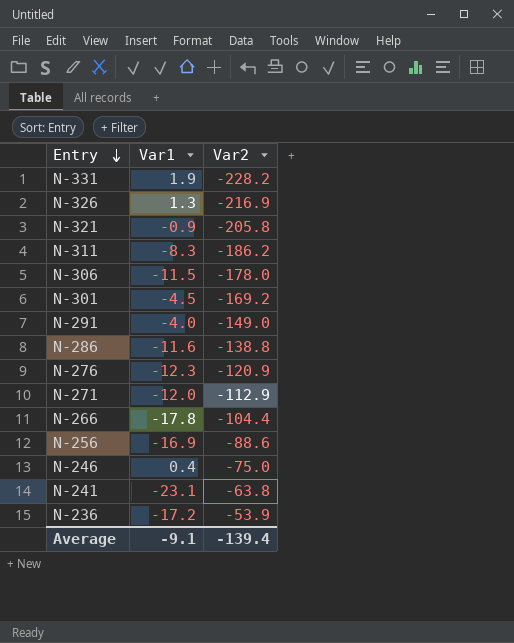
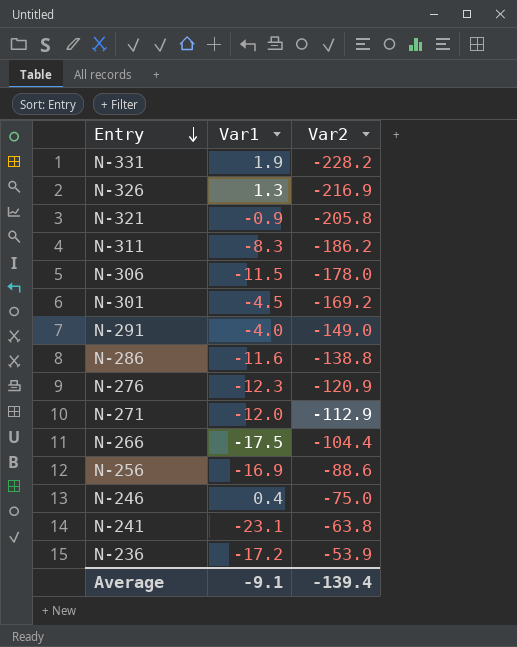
N-266 | Var1: -17.8 -> -17.5

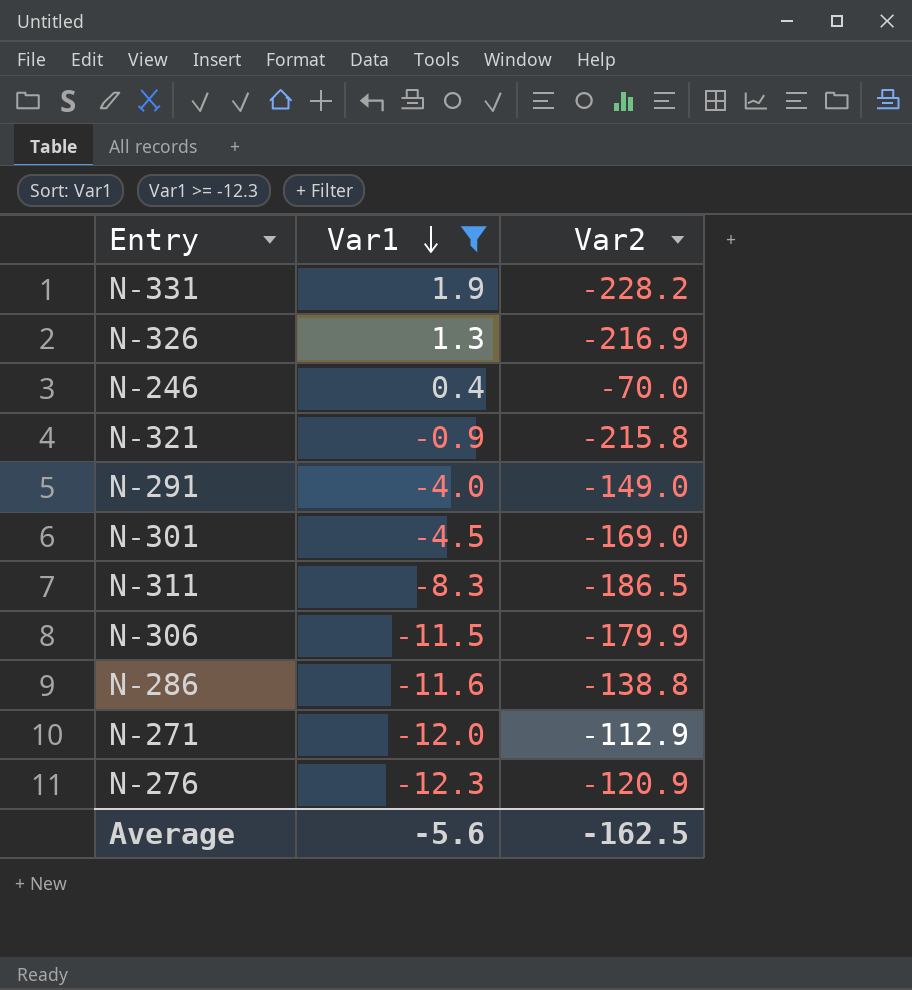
filter: none -> Var1 >= -12.3
row order: Entry descending -> Var1 descending
N-246 | Var2: -75.0 -> -70.0
N-321 | Var2: -205.8 -> -215.8
N-301 | Var2: -169.2 -> -169.0
N-311 | Var2: -186.2 -> -186.5
N-306 | Var2: -178.0 -> -179.9
Average | Var1: -9.1 -> -5.6
Average | Var2: -139.4 -> -162.5

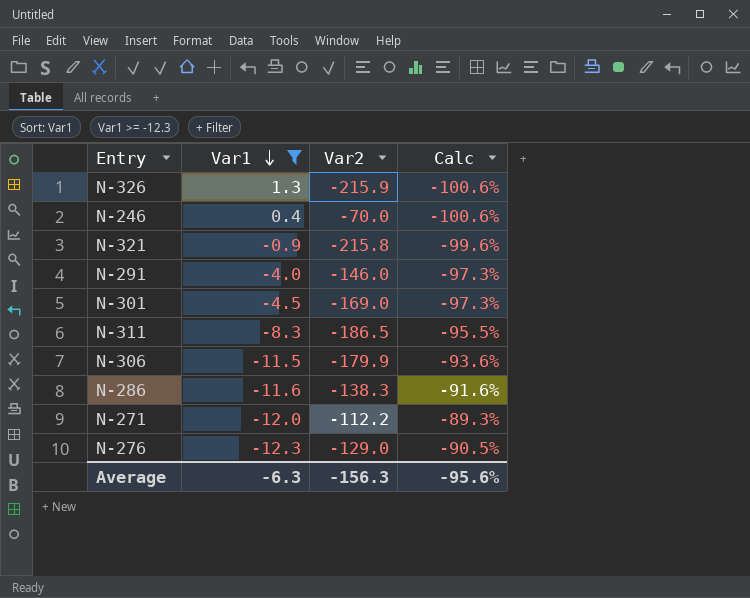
column Calc | formula: none -> ([Var1] - [Var2]) / [Var2]
row N-331: 1.9 | -228.2 -> none
N-326 | Var2: -216.9 -> -215.9
N-291 | Var2: -149.0 -> -146.0
N-286 | Var2: -138.8 -> -138.3
N-271 | Var2: -112.9 -> -112.2
N-276 | Var2: -120.9 -> -129.0
Average | Var1: -5.6 -> -6.3
Average | Var2: -162.5 -> -156.3

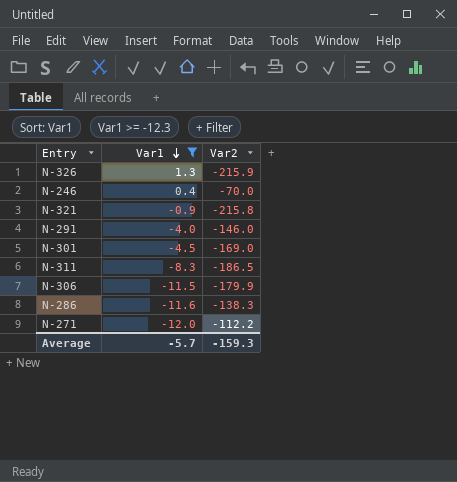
column Calc | formula: ([Var1] - [Var2]) / [Var2] -> none
row N-276: -12.3 | -129.0 | -90.5% -> none
Average | Var1: -6.3 -> -5.7
Average | Var2: -156.3 -> -159.3

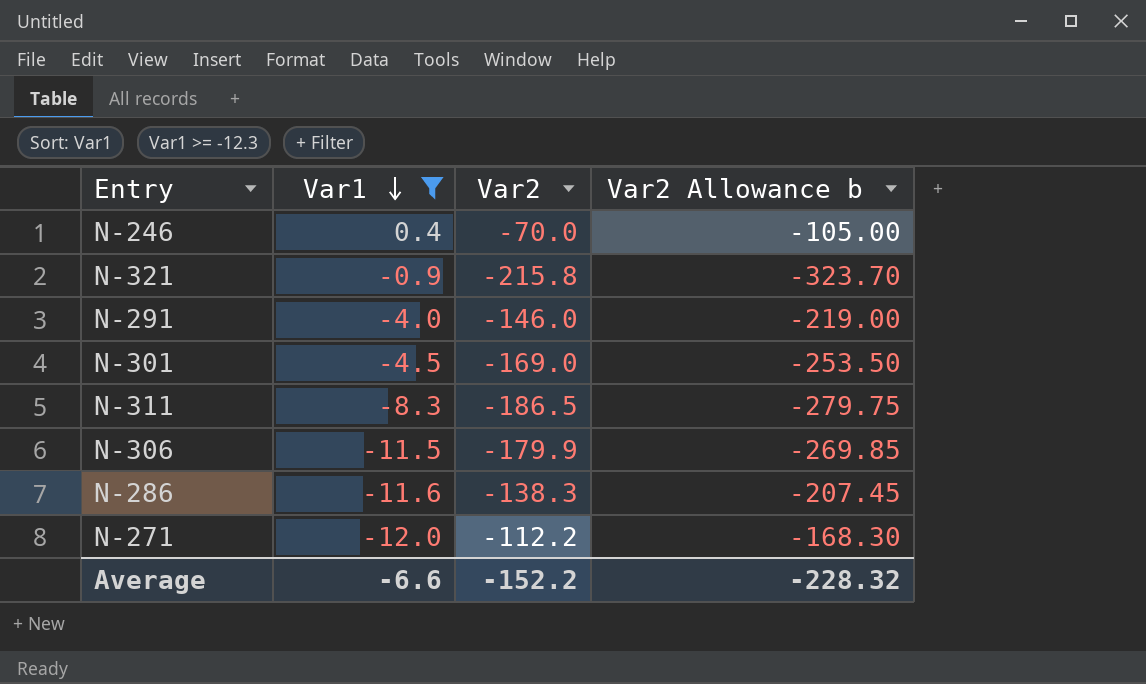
column Var2 Allowance b | formula: none -> [Var2] * 1.5
row N-326: 1.3 | -215.9 -> none
Average | Var1: -5.7 -> -6.6
Average | Var2: -159.3 -> -152.2

